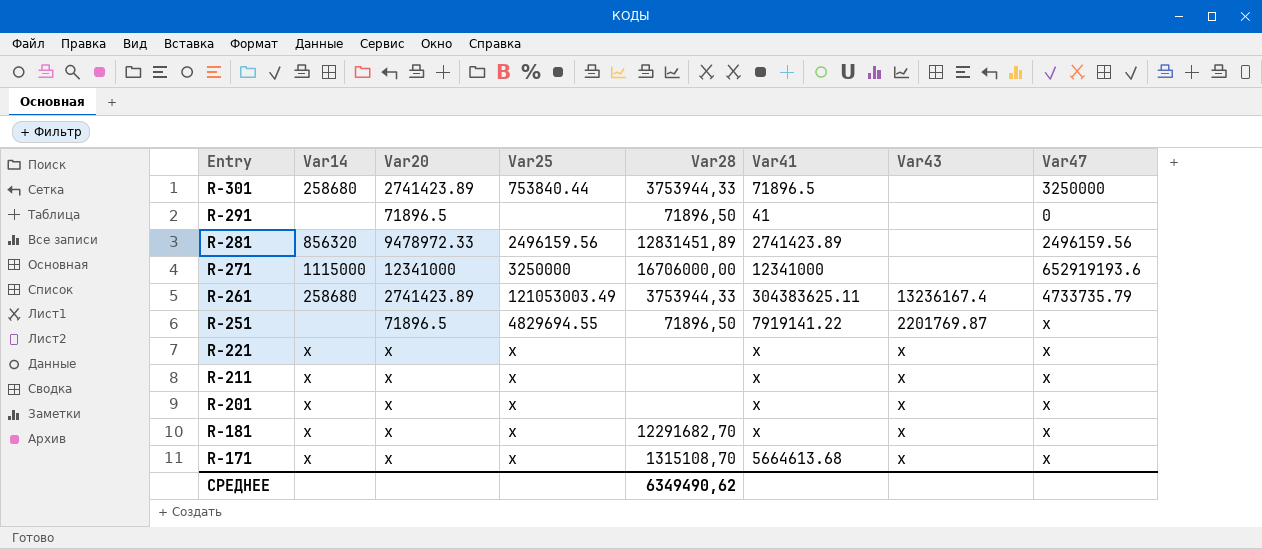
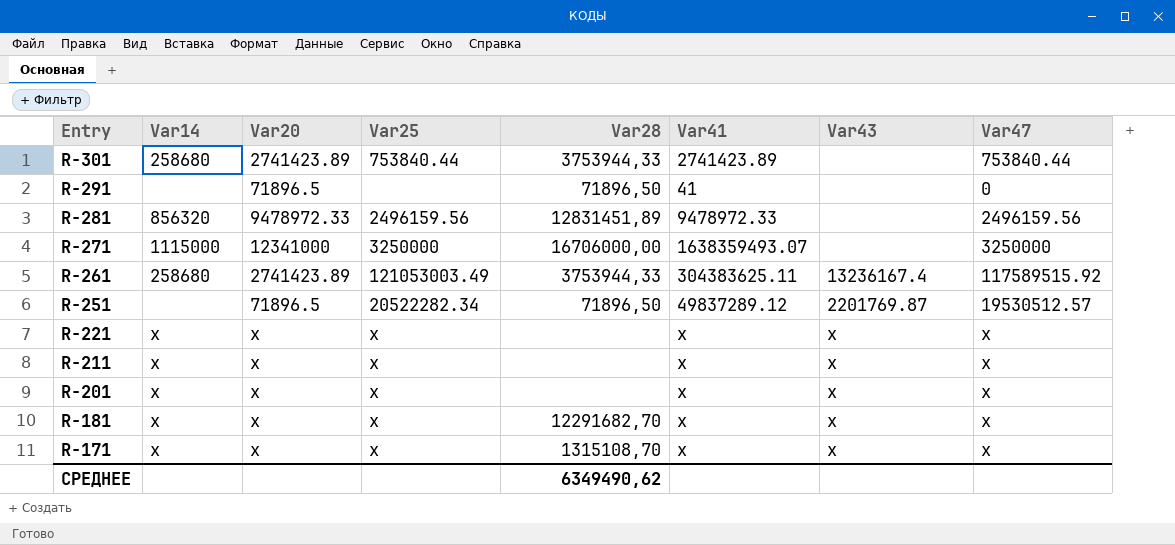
R-301 | Var41: 71896.5 -> 2741423.89
R-301 | Var47: 3250000 -> 753840.44
R-281 | Var41: 2741423.89 -> 9478972.33
R-271 | Var41: 12341000 -> 1638359493.07
R-271 | Var47: 652919193.6 -> 3250000
R-261 | Var47: 4733735.79 -> 117589515.92
R-251 | Var25: 4829694.55 -> 20522282.34
R-251 | Var41: 7919141.22 -> 49837289.12
R-251 | Var47: х -> 19530512.57
R-171 | Var41: 5664613.68 -> х

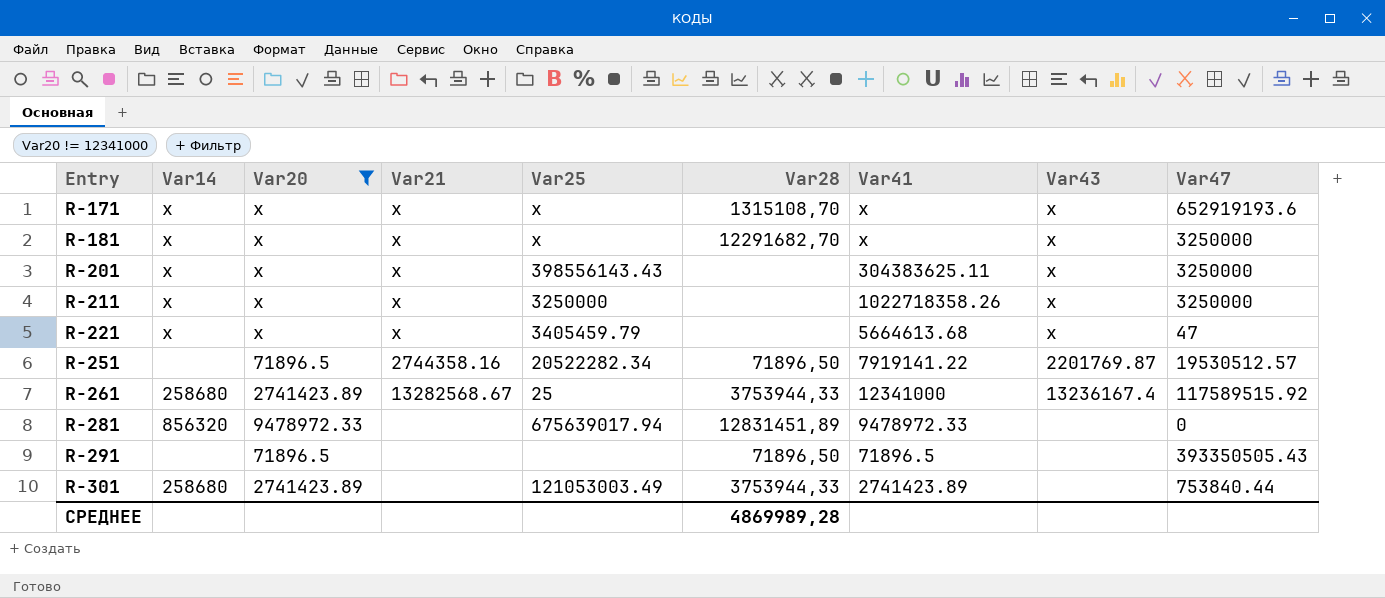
filter: none -> Var20 != 12341000
row order: Entry descending -> Entry ascending
column Var21 | position: none -> 4
R-171 | Var47: х -> 652919193.6
R-181 | Var47: х -> 3250000
R-201 | Var25: х -> 398556143.43
R-201 | Var41: х -> 304383625.11
R-201 | Var47: х -> 3250000
R-211 | Var25: х -> 3250000
R-211 | Var41: х -> 1022718358.26
R-211 | Var47: х -> 3250000
R-221 | Var25: х -> 3405459.79
R-221 | Var41: х -> 5664613.68
R-221 | Var47: х -> 47
R-251 | Var41: 49837289.12 -> 7919141.22
R-261 | Var25: 121053003.49 -> 25
R-261 | Var41: 304383625.11 -> 12341000
R-281 | Var25: 2496159.56 -> 675639017.94
R-281 | Var47: 2496159.56 -> 0
R-291 | Var41: 41 -> 71896.5
R-291 | Var47: 0 -> 393350505.43
R-301 | Var25: 753840.44 -> 121053003.49
СРЕДНЕЕ | Var28: 6349490,62 -> 4869989,28

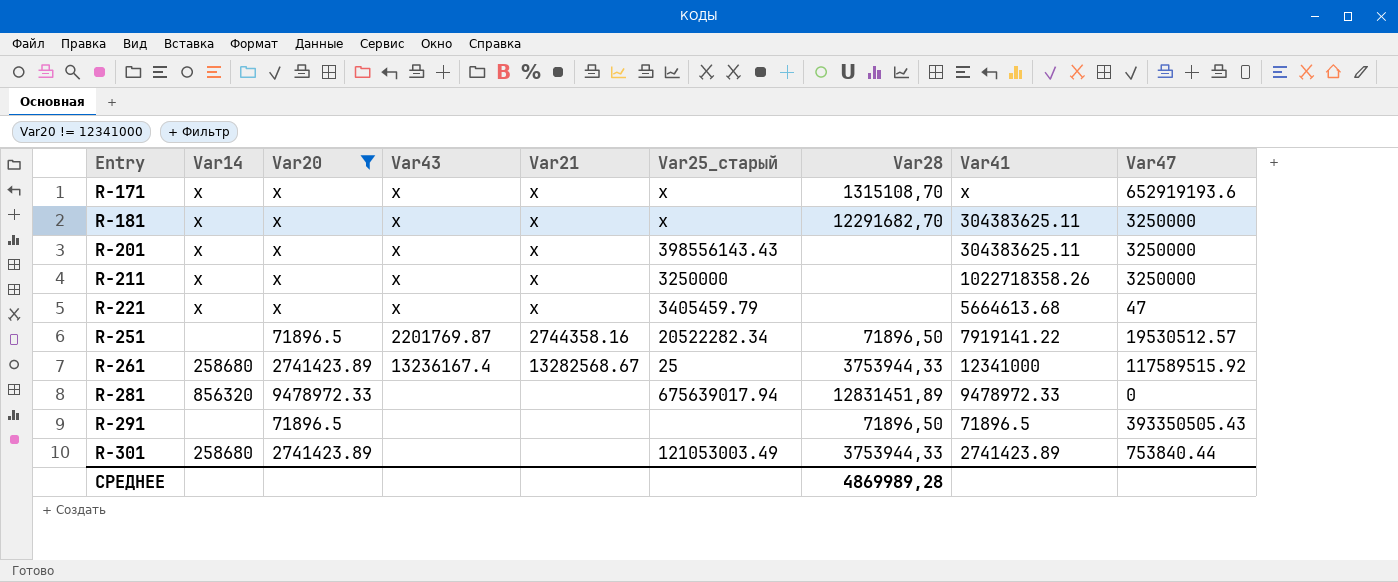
column Var43 | position: 8 -> 4
column name: Var25 -> Var25_старый
R-181 | Var41: х -> 304383625.11

